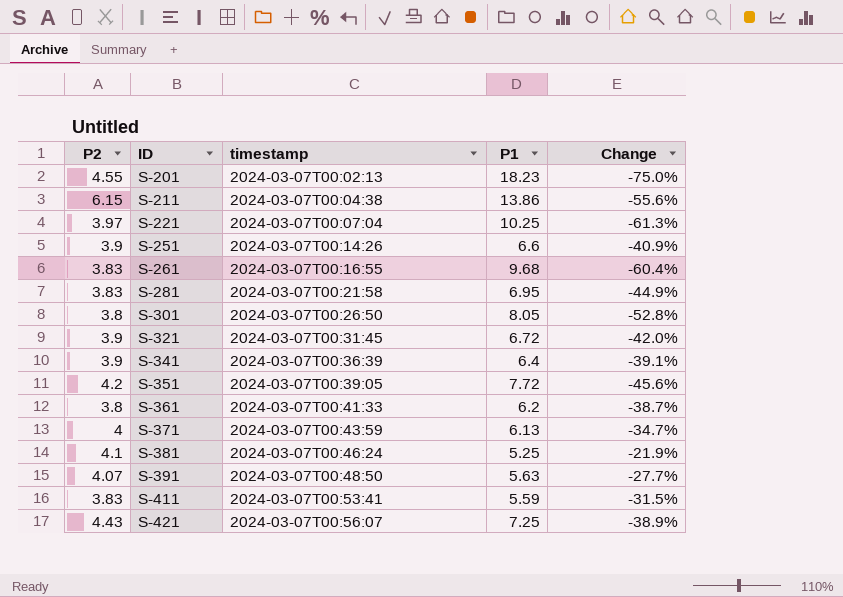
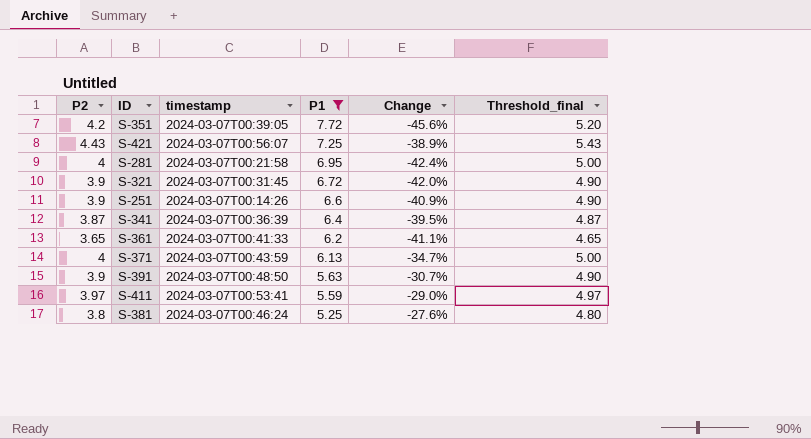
filter: none -> P1 <= 7.72
row order: ID ascending -> P1 descending
column Threshold_final | formula: none -> [P2] + 1
S-281 | P2: 3.83 -> 4
S-281 | Change: -44.9% -> -42.4%
S-341 | P2: 3.9 -> 3.87
S-341 | Change: -39.1% -> -39.5%
S-361 | P2: 3.8 -> 3.65
S-361 | Change: -38.7% -> -41.1%
S-391 | P2: 4.07 -> 3.9
S-391 | Change: -27.7% -> -30.7%
S-411 | P2: 3.83 -> 3.97
S-411 | Change: -31.5% -> -29.0%
S-381 | P2: 4.1 -> 3.8
S-381 | Change: -21.9% -> -27.6%

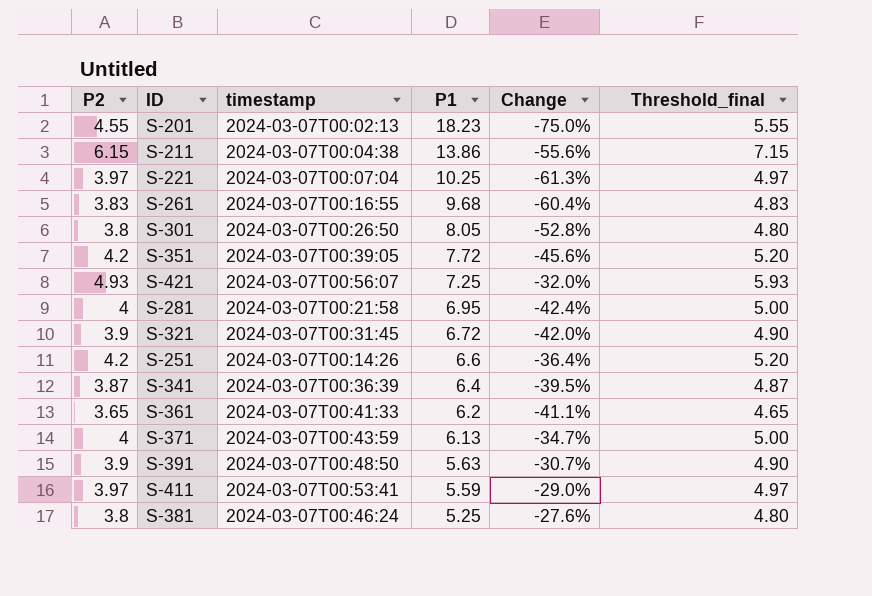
filter: P1 <= 7.72 -> none
S-421 | P2: 4.43 -> 4.93
S-421 | Change: -38.9% -> -32.0%
S-421 | Threshold_final: 5.43 -> 5.93
S-251 | P2: 3.9 -> 4.2
S-251 | Change: -40.9% -> -36.4%
S-251 | Threshold_final: 4.90 -> 5.20

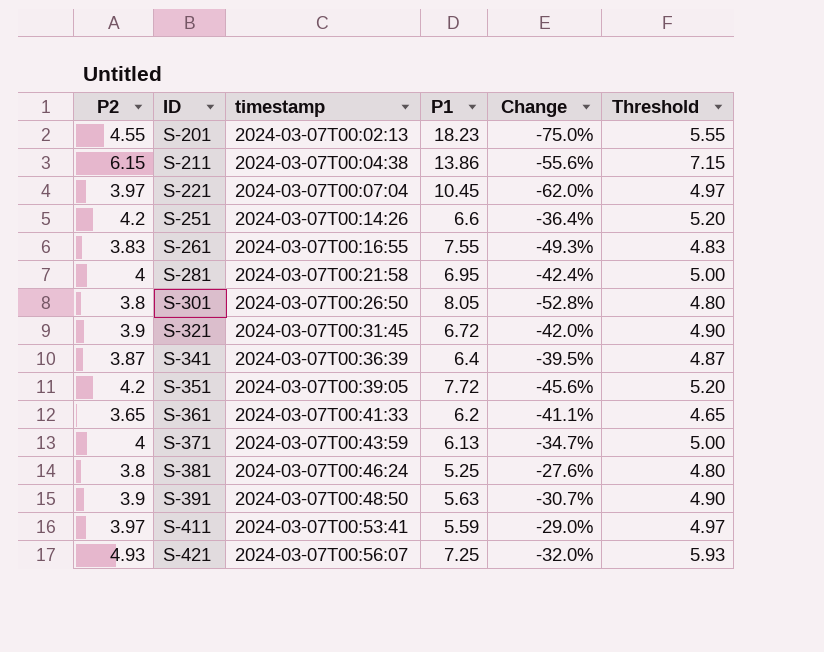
row order: P1 descending -> ID ascending
column name: Threshold_final -> Threshold
S-221 | P1: 10.25 -> 10.45
S-221 | Change: -61.3% -> -62.0%
S-261 | P1: 9.68 -> 7.55
S-261 | Change: -60.4% -> -49.3%

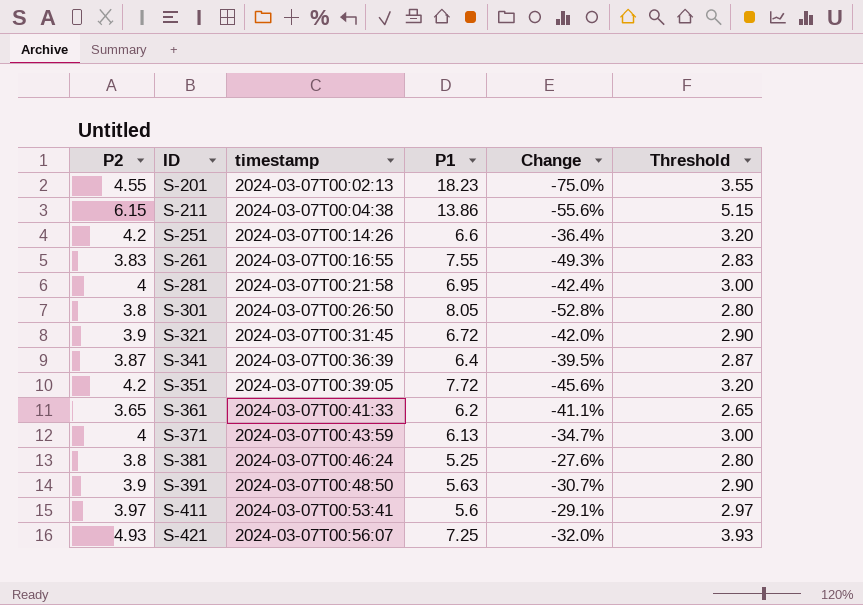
column Threshold | formula: [P2] + 1 -> [P2] - 1
row S-221: 3.97 | 2024-03-07T00:07:04 | 10.45 | -62.0% | 4.97 -> none
S-411 | P1: 5.59 -> 5.6
S-411 | Change: -29.0% -> -29.1%

